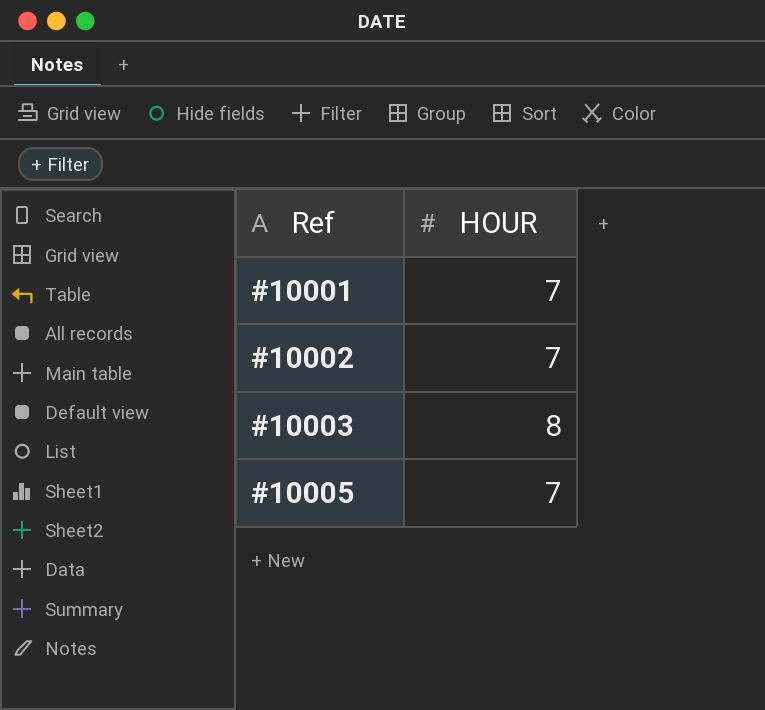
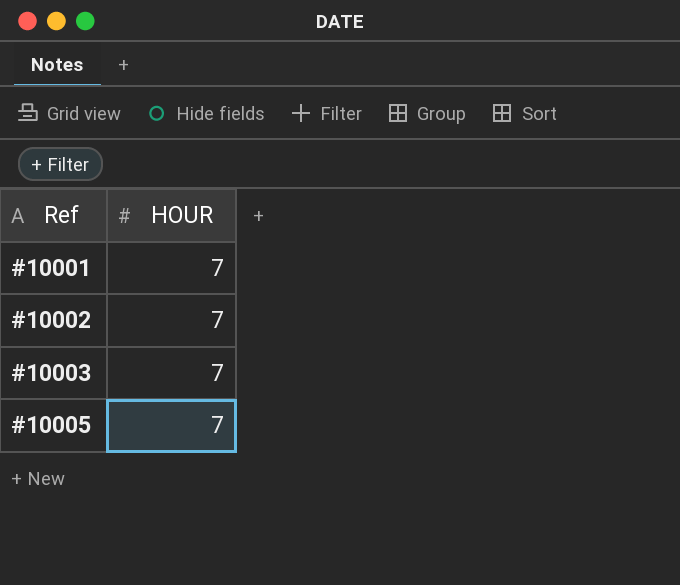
#10003 | HOUR: 8 -> 7

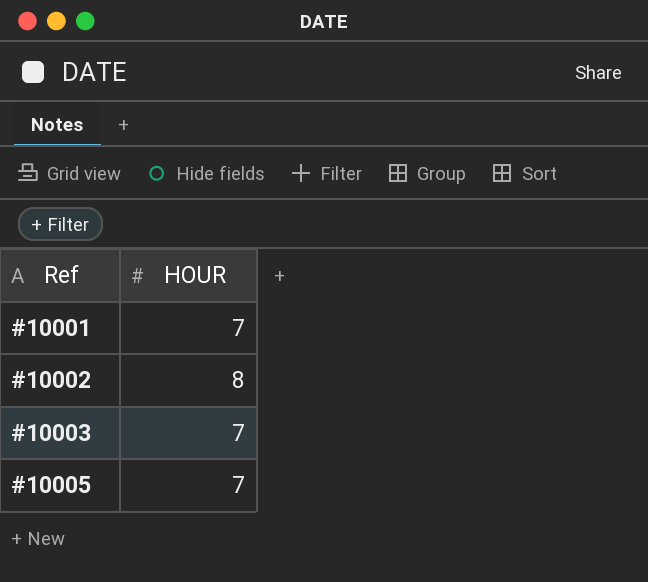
#10002 | HOUR: 7 -> 8

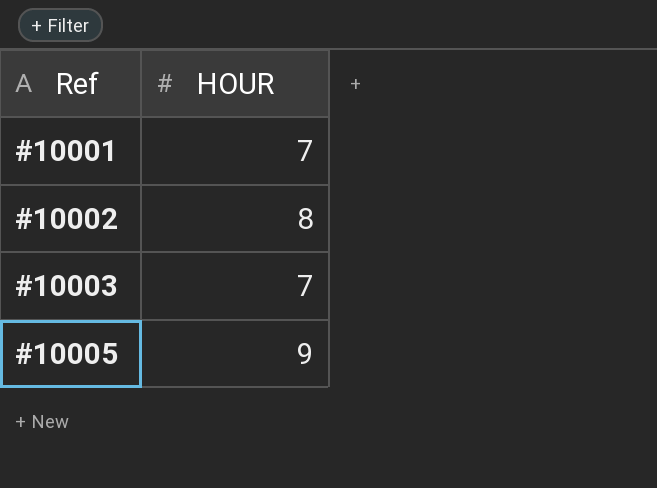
#10005 | HOUR: 7 -> 9

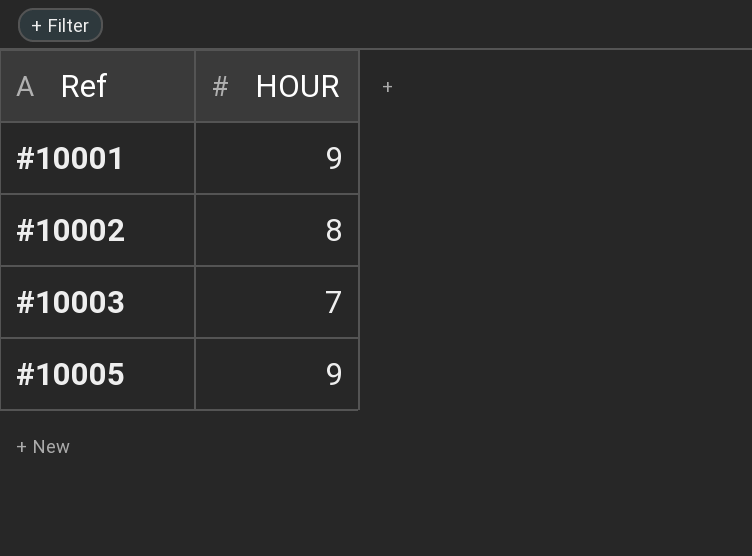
#10001 | HOUR: 7 -> 9

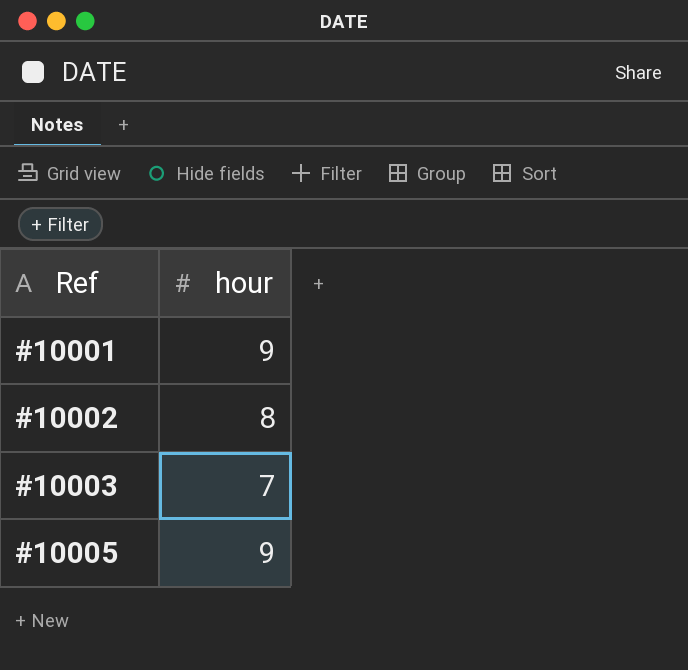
column name: HOUR -> hour

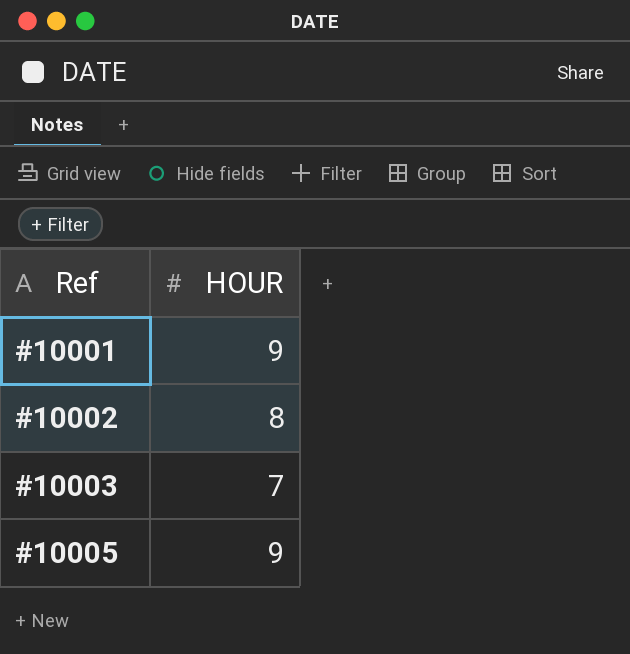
column name: hour -> HOUR

